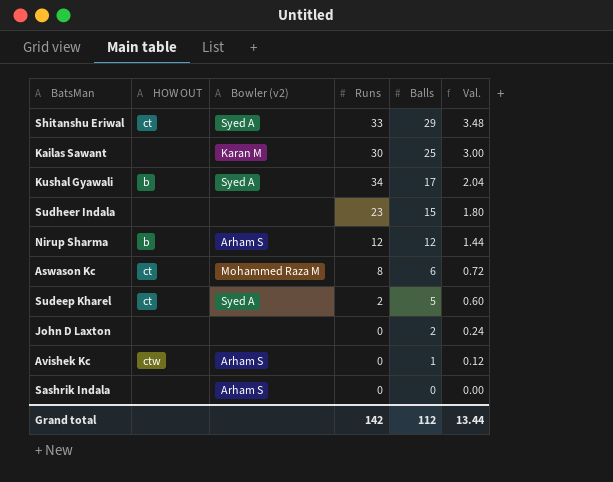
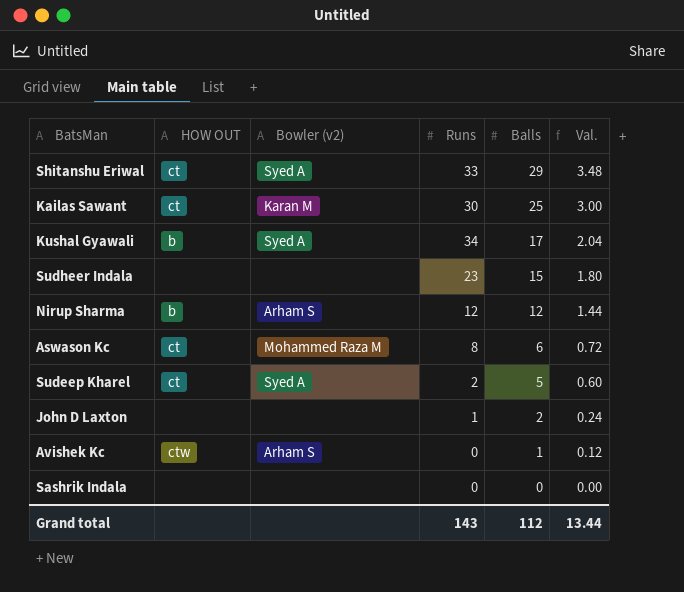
Kailas Sawant | HOW OUT: none -> ct
John D Laxton | Runs: 0 -> 1
Sashrik Indala | Bowler (v2): Arham S -> none
Grand total | Runs: 142 -> 143

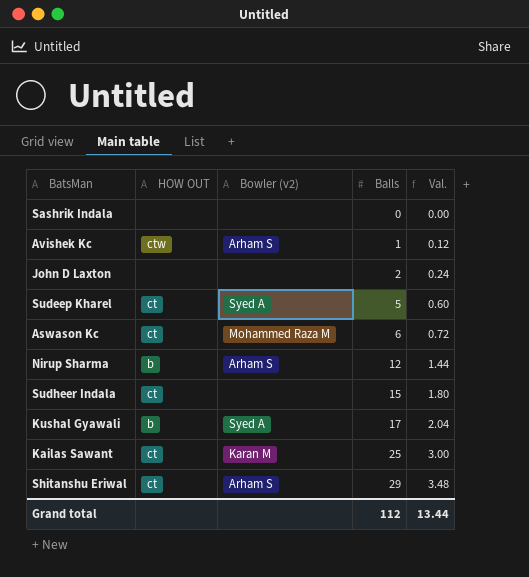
row order: Balls descending -> Balls ascending
column Runs | position: 4 -> none
Sudheer Indala | HOW OUT: none -> ct
Shitanshu Eriwal | Bowler (v2): Syed A -> Arham S

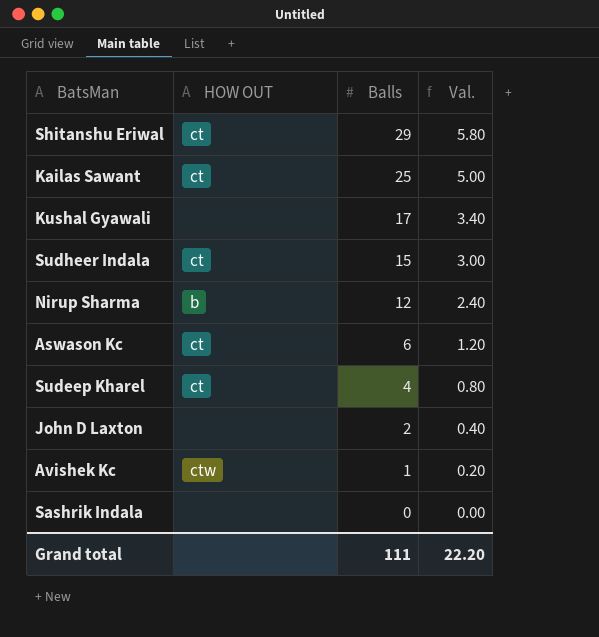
row order: Balls ascending -> Balls descending
column Bowler (v2) | position: 3 -> none
column Val. | formula: [Balls] * 0.12 -> [Balls] * 0.2
Kushal Gyawali | HOW OUT: b -> none
Sudeep Kharel | Balls: 5 -> 4
Grand total | Balls: 112 -> 111
Grand total | Val.: 13.44 -> 22.20

